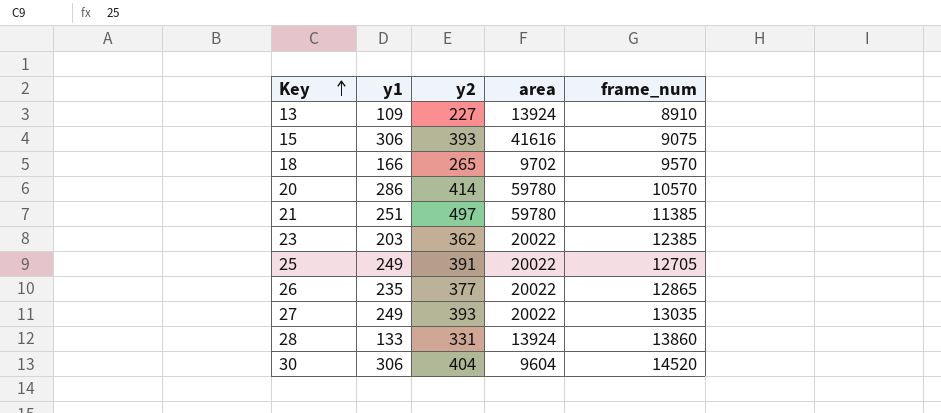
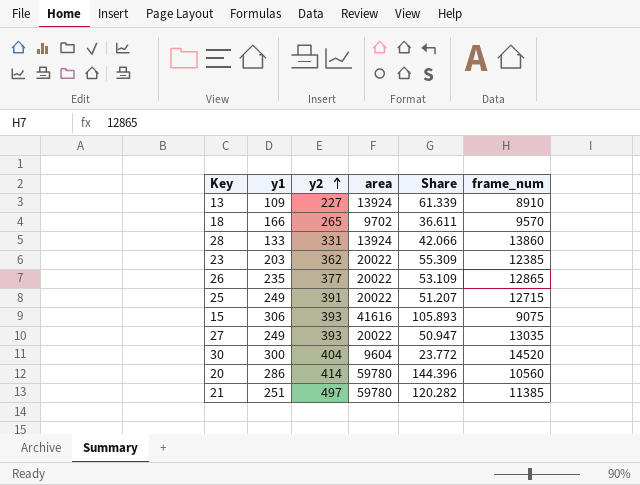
row order: Key ascending -> y2 ascending
column Share | formula: none -> [area] / [y2]
25 | frame_num: 12705 -> 12715
30 | y1: 306 -> 300
20 | frame_num: 10570 -> 10560

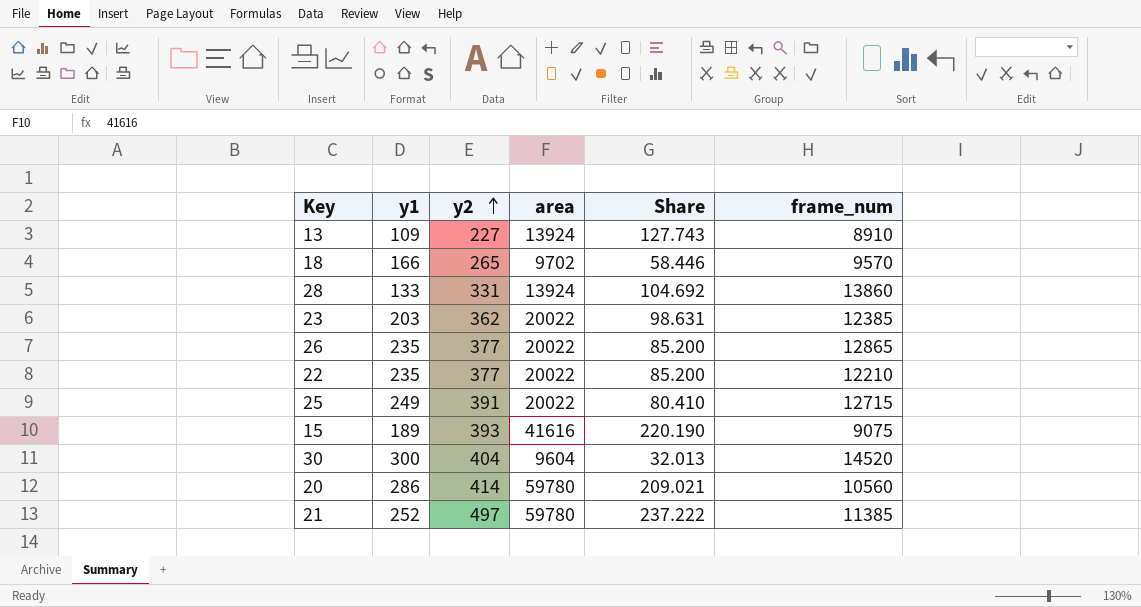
column Share | formula: [area] / [y2] -> [area] / [y1]
row 27: 249 | 393 | 20022 | 50.947 | 13035 -> none
row 22: none -> 235 | 377 | 20022 | 85.200 | 12210
15 | y1: 306 -> 189
21 | y1: 251 -> 252

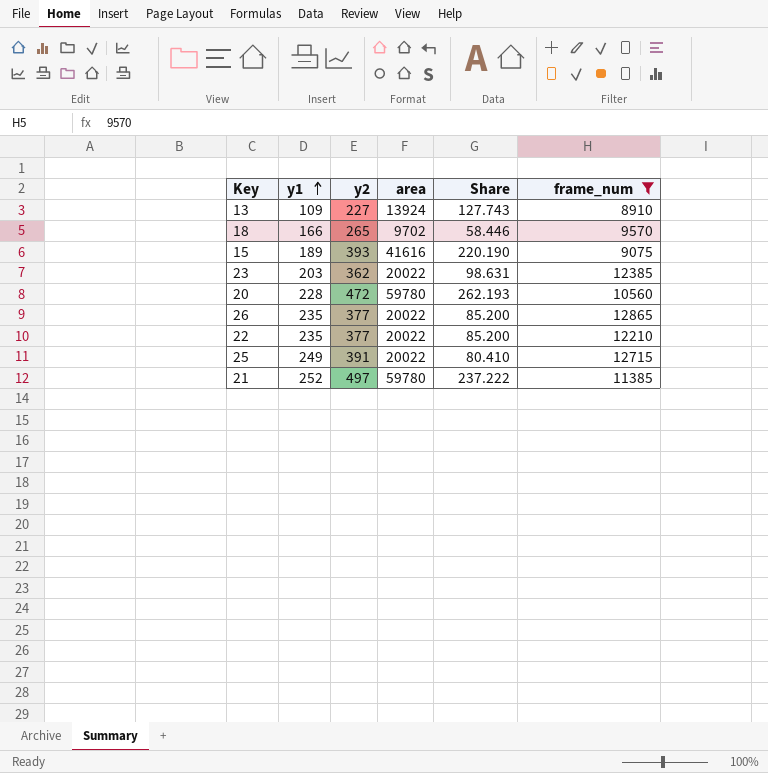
filter: none -> frame_num <= 12865
row order: y2 ascending -> y1 ascending
20 | y1: 286 -> 228
20 | y2: 414 -> 472
20 | Share: 209.021 -> 262.193

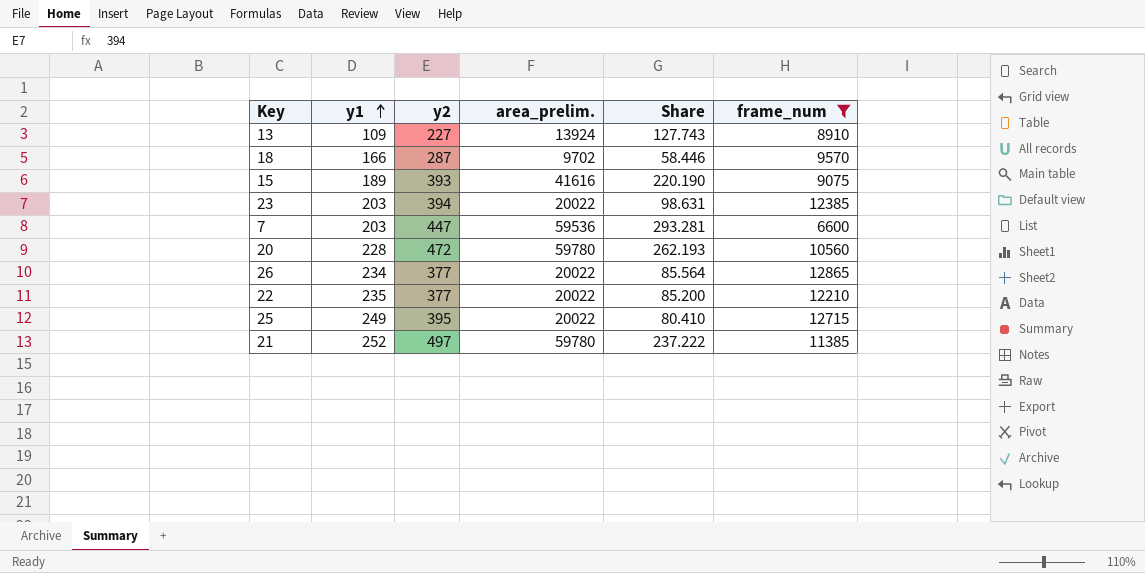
column name: area -> area_prelim.
18 | y2: 265 -> 287
23 | y2: 362 -> 394
row 7: none -> 203 | 447 | 59536 | 293.281 | 6600
26 | y1: 235 -> 234
26 | Share: 85.200 -> 85.564
25 | y2: 391 -> 395

